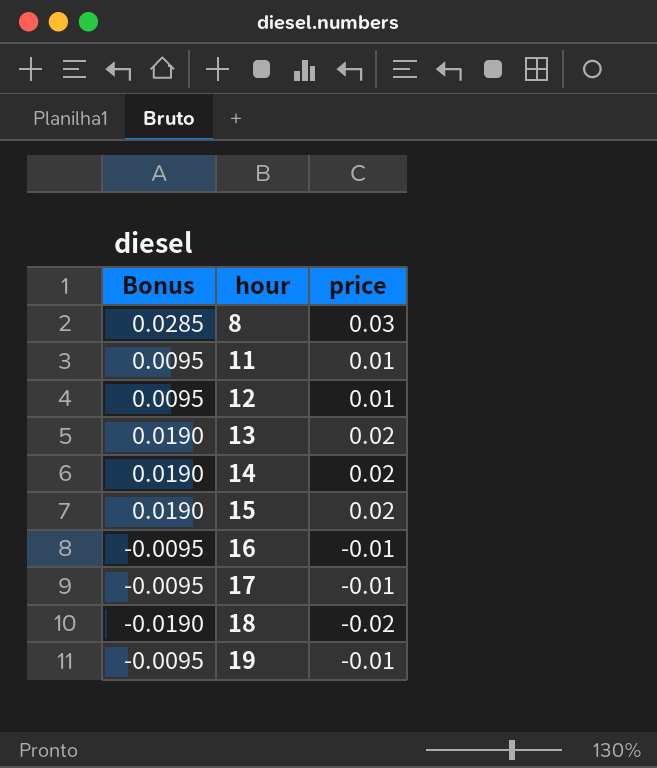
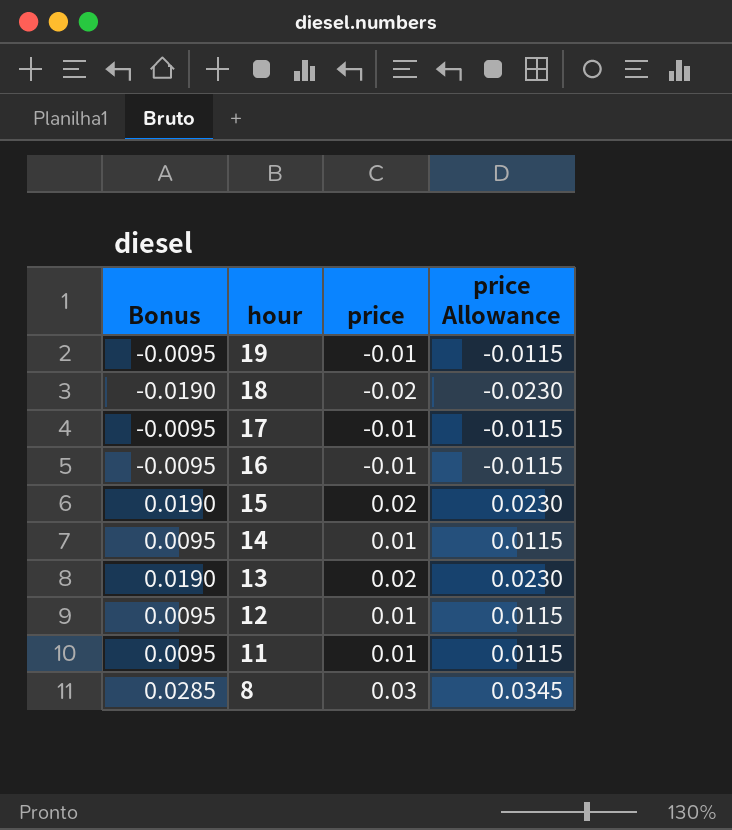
row order: hour ascending -> hour descending
column price Allowance | formula: none -> [price] * 1.15
14 | Bonus: 0.0190 -> 0.0095
14 | price: 0.02 -> 0.01

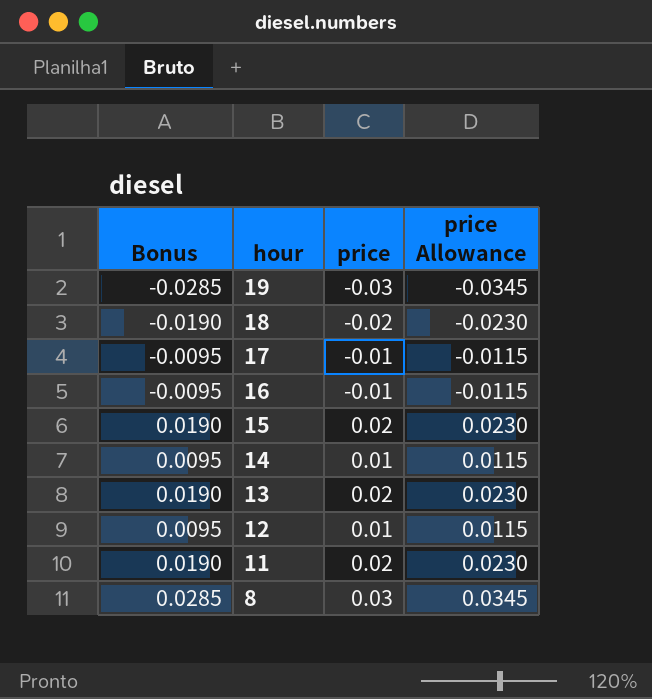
19 | Bonus: -0.0095 -> -0.0285
19 | price: -0.01 -> -0.03
19 | price Allowance: -0.0115 -> -0.0345
11 | Bonus: 0.0095 -> 0.0190
11 | price: 0.01 -> 0.02
11 | price Allowance: 0.0115 -> 0.0230

